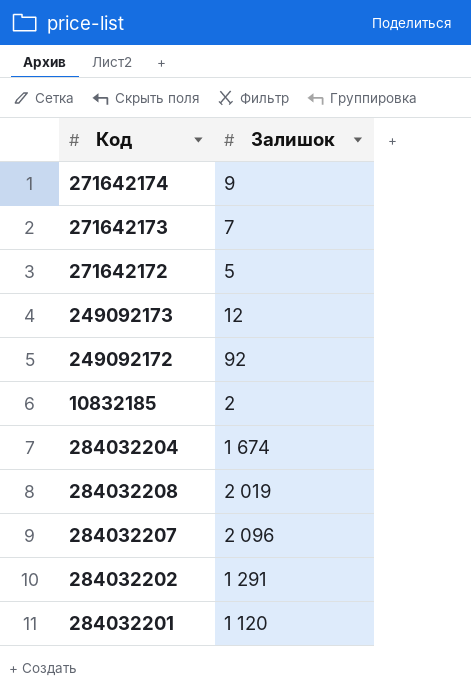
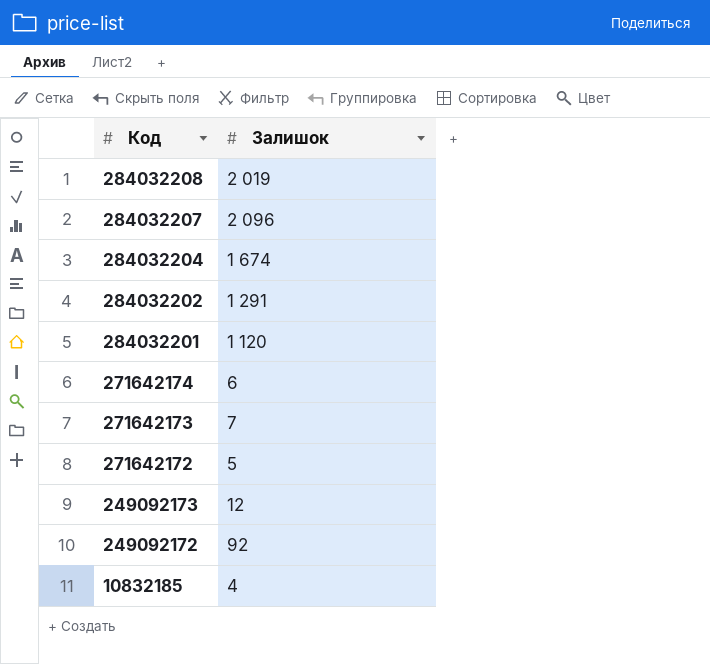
row order: none -> Код descending
271642174 | Залишок: 9 -> 6
10832185 | Залишок: 2 -> 4

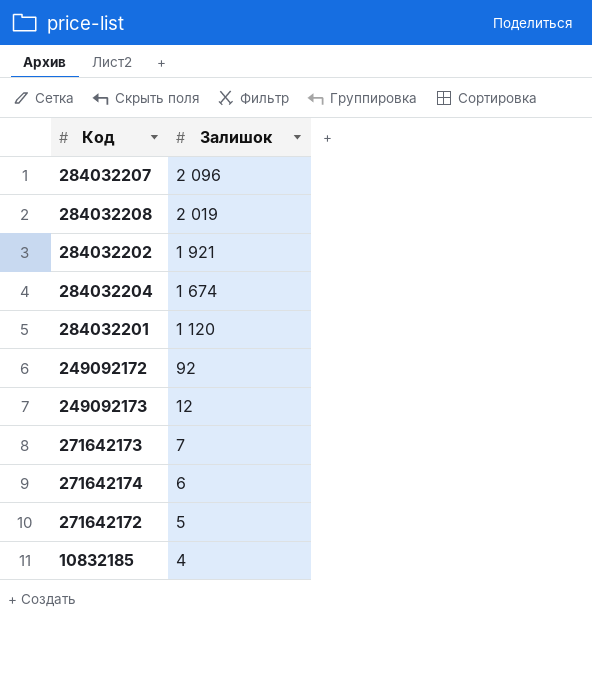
row order: Код descending -> Залишок descending
284032202 | Залишок: 1 291 -> 1 921

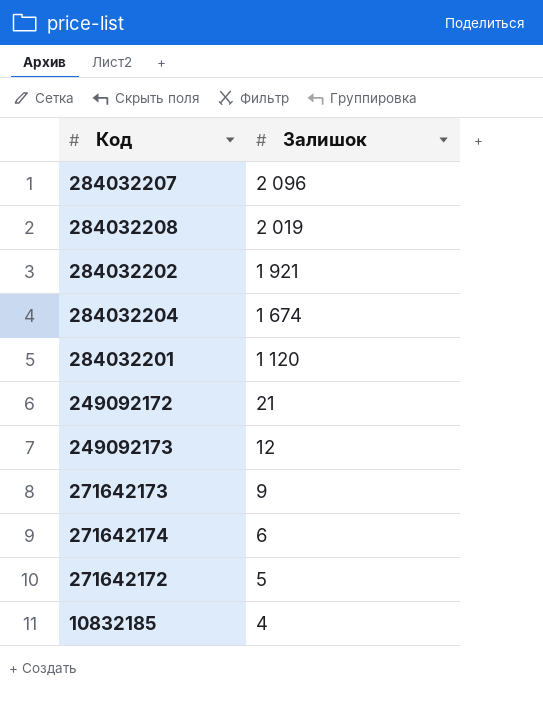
249092172 | Залишок: 92 -> 21
271642173 | Залишок: 7 -> 9

